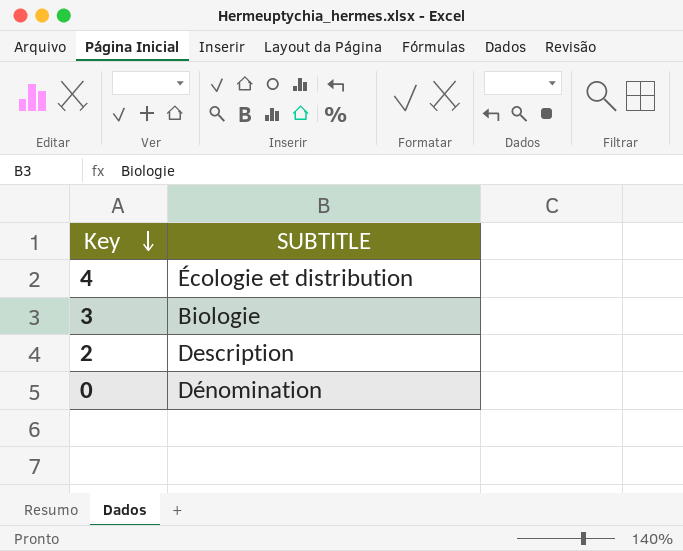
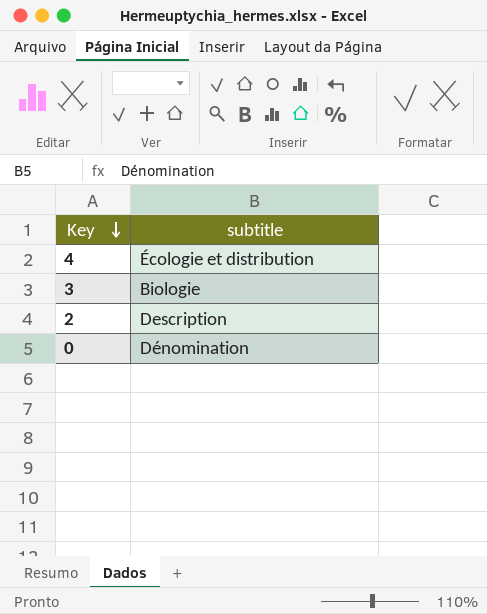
column name: SUBTITLE -> subtitle

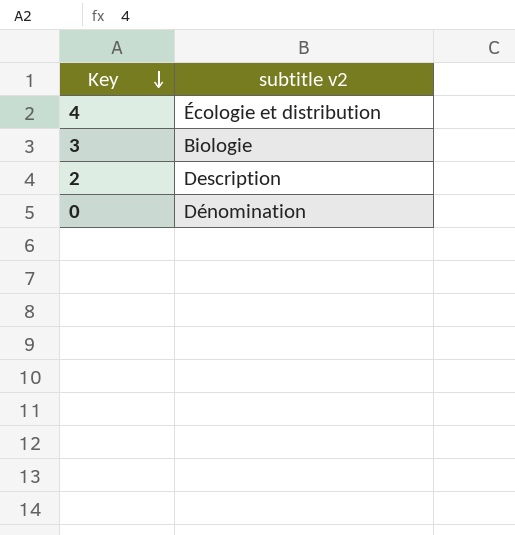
column name: subtitle -> subtitle v2

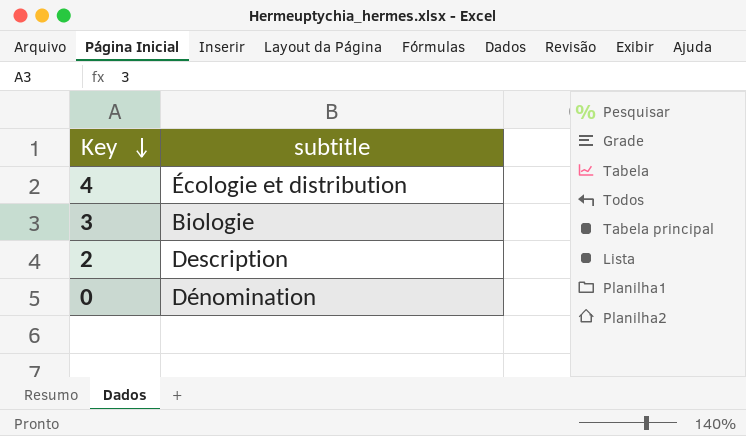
column name: subtitle v2 -> subtitle

